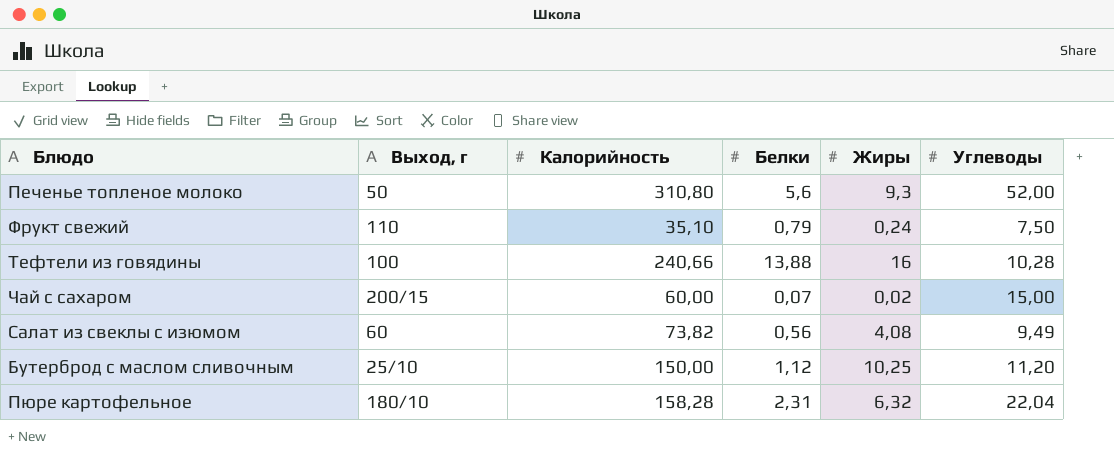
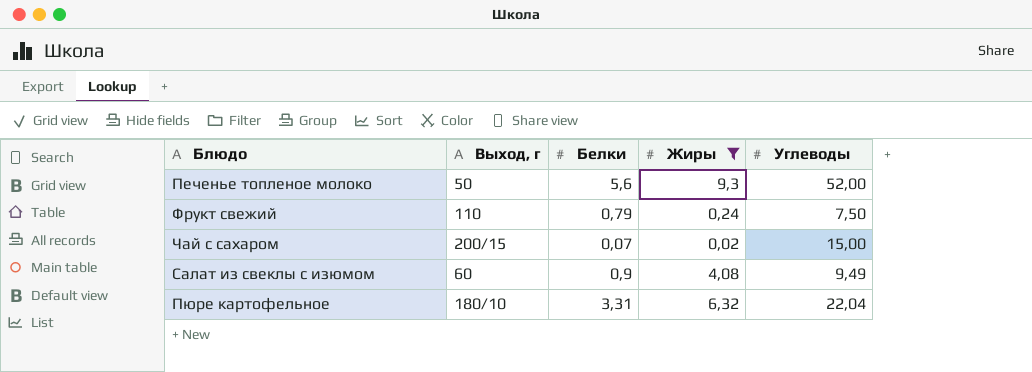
filter: none -> Жиры <= 9,3
column Калорийность | position: 3 -> none
Салат из свеклы с изюмом | Белки: 0,56 -> 0,9
Пюре картофельное | Белки: 2,31 -> 3,31

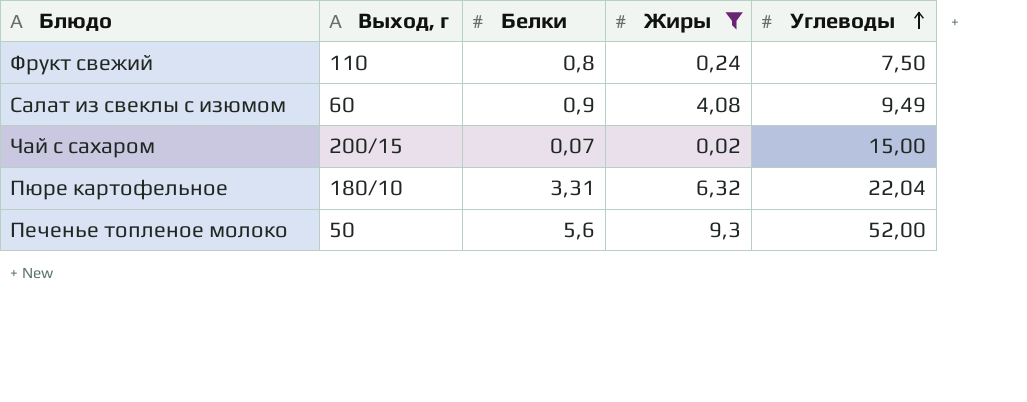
row order: none -> Углеводы ascending
Фрукт свежий | Белки: 0,79 -> 0,8

